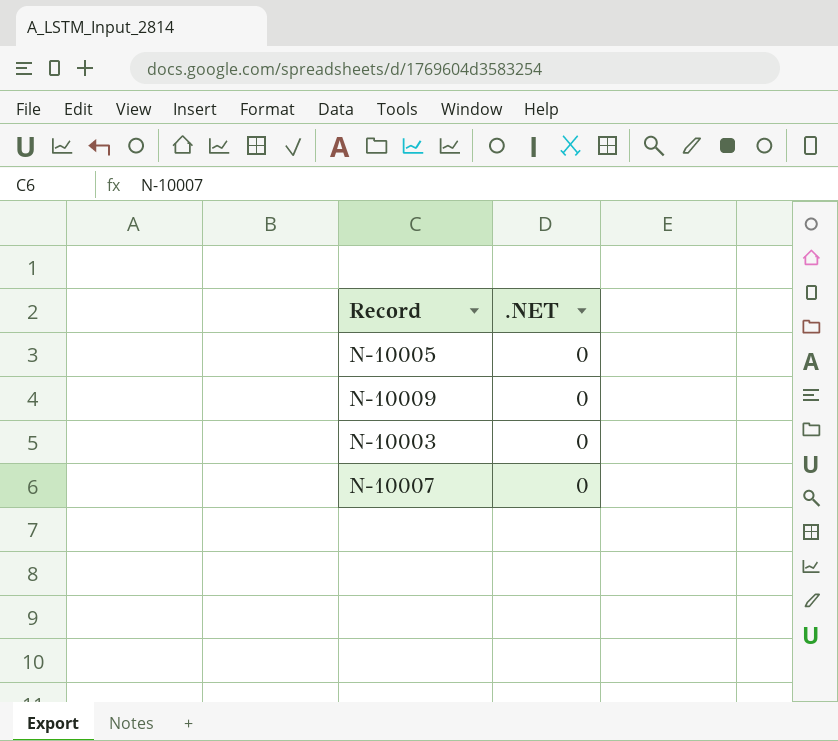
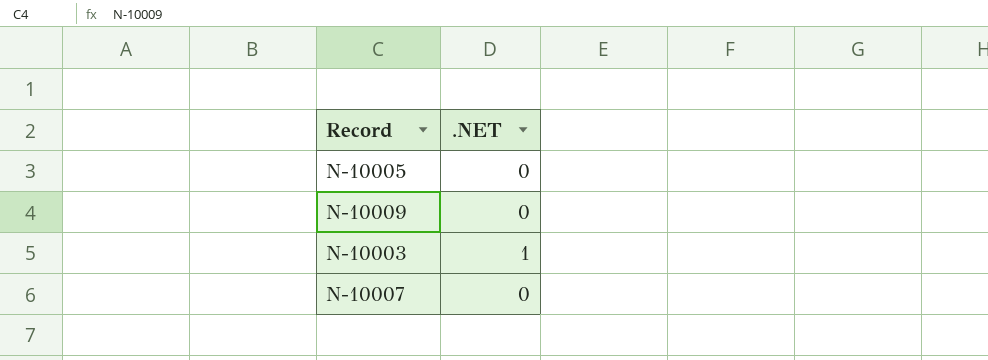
N-10003 | .NET: 0 -> 1

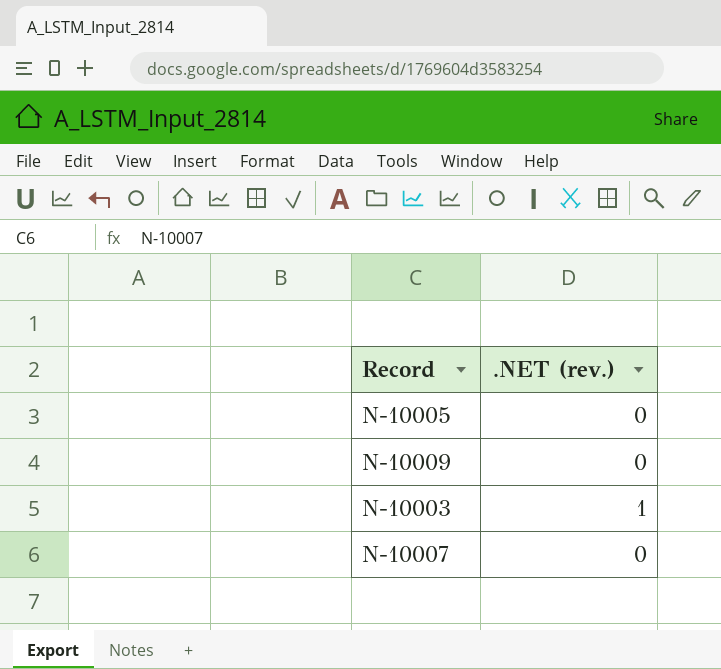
column name: .NET -> .NET (rev.)

